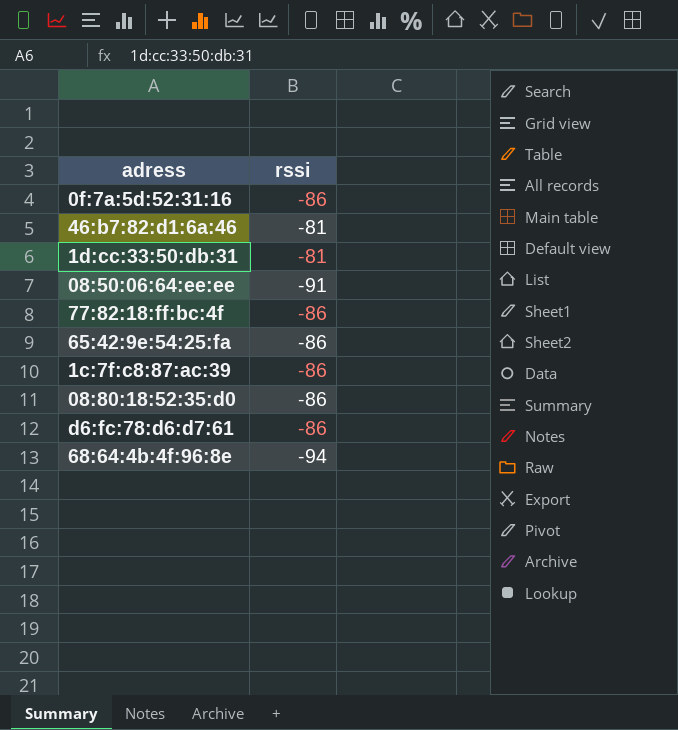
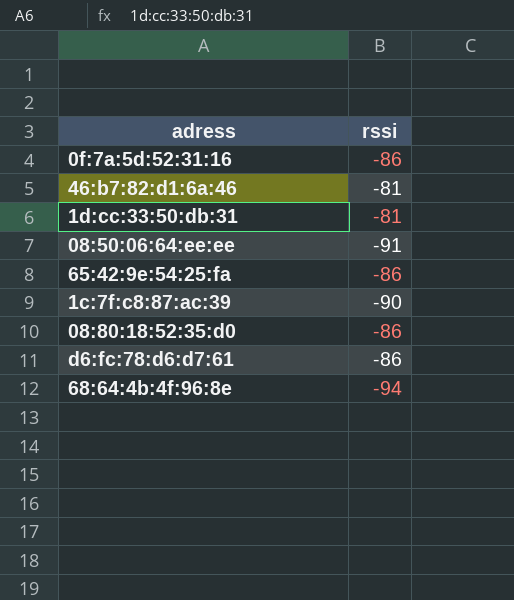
row 77:82:18:ff:bc:4f: -86 -> none
1c:7f:c8:87:ac:39 | rssi: -86 -> -90

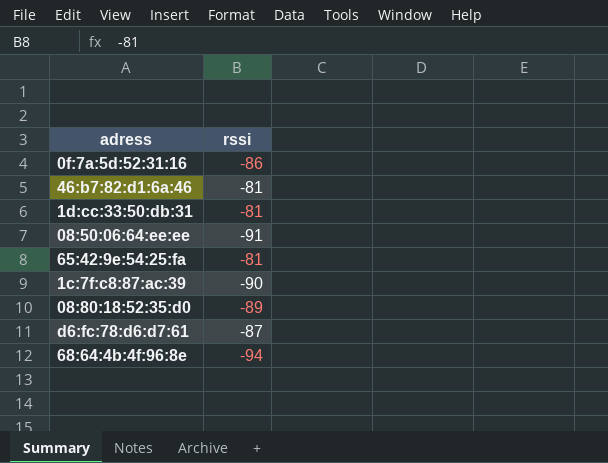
65:42:9e:54:25:fa | rssi: -86 -> -81
08:80:18:52:35:d0 | rssi: -86 -> -89
d6:fc:78:d6:d7:61 | rssi: -86 -> -87

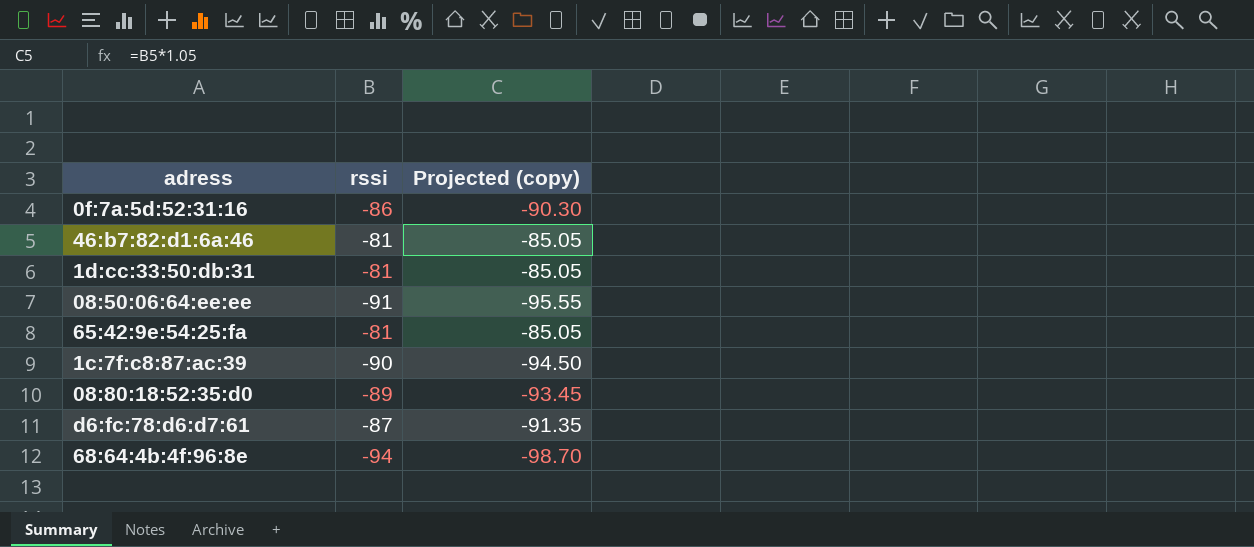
column Projected (copy) | formula: none -> [rssi] * 1.05

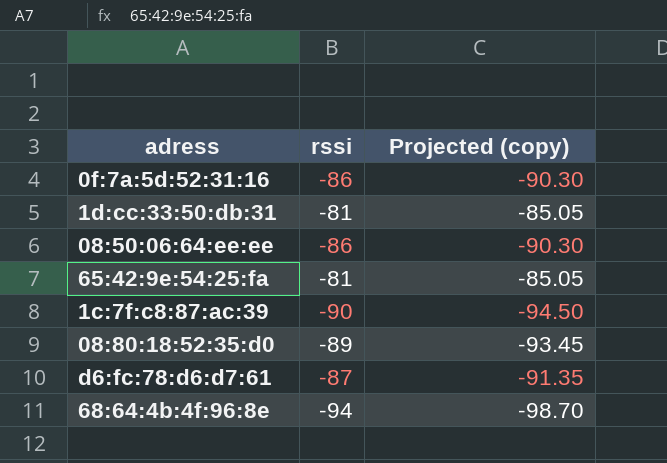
row 46:b7:82:d1:6a:46: -81 | -85.05 -> none
08:50:06:64:ee:ee | rssi: -91 -> -86
08:50:06:64:ee:ee | Projected (copy): -95.55 -> -90.30

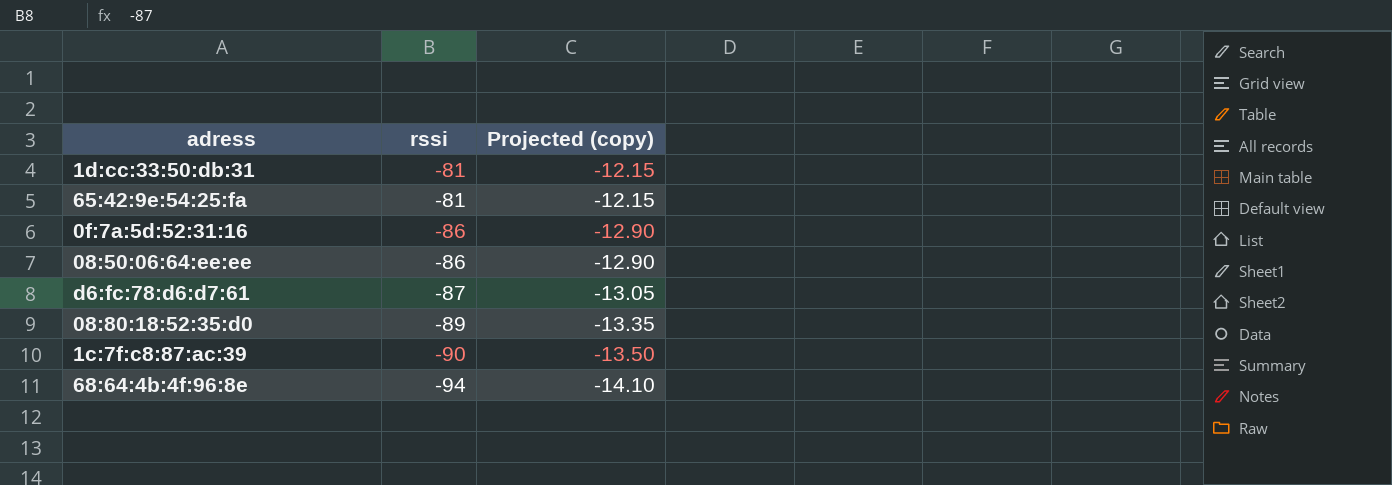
row order: none -> rssi descending
column Projected (copy) | formula: [rssi] * 1.05 -> [rssi] * 0.15

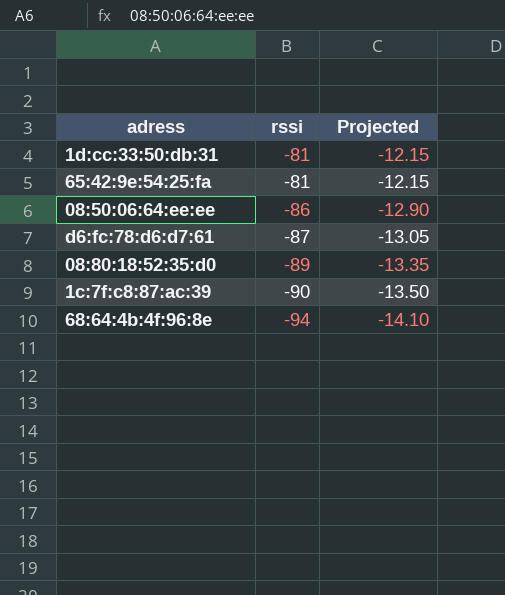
column name: Projected (copy) -> Projected
row 0f:7a:5d:52:31:16: -86 | -12.90 -> none

